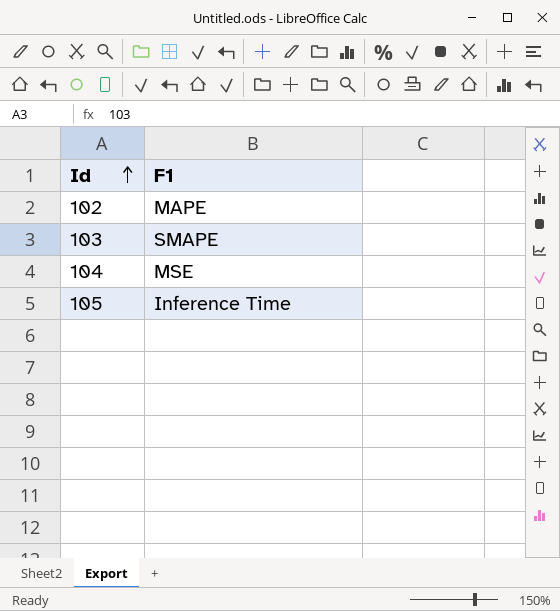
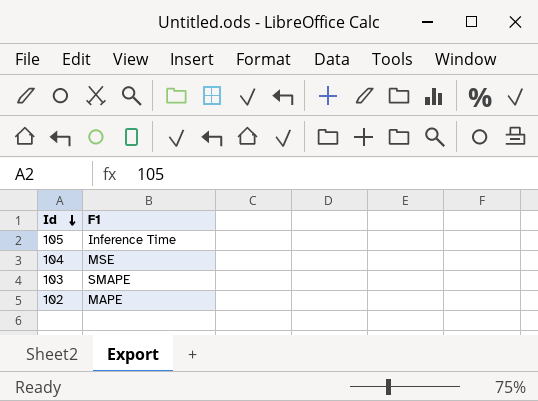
row order: Id ascending -> Id descending

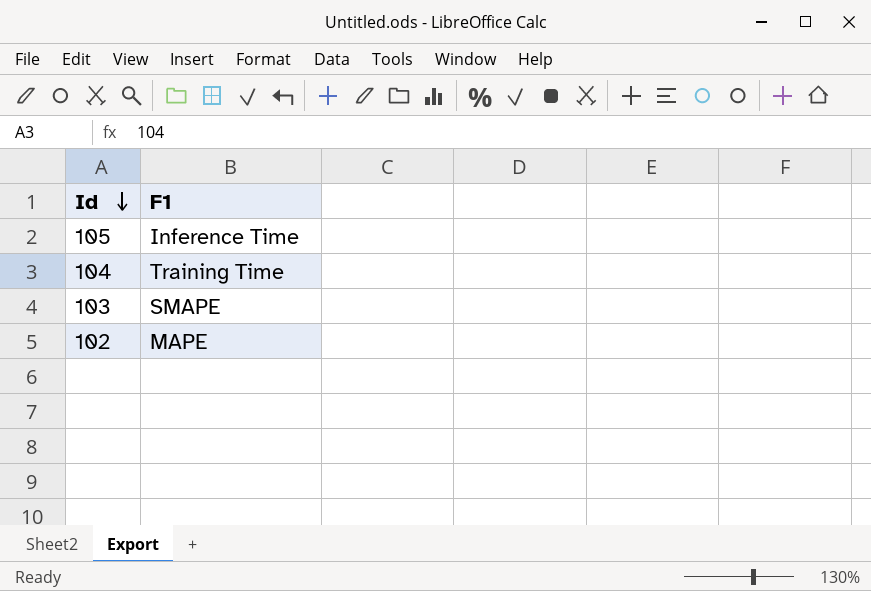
104 | F1: MSE -> Training Time

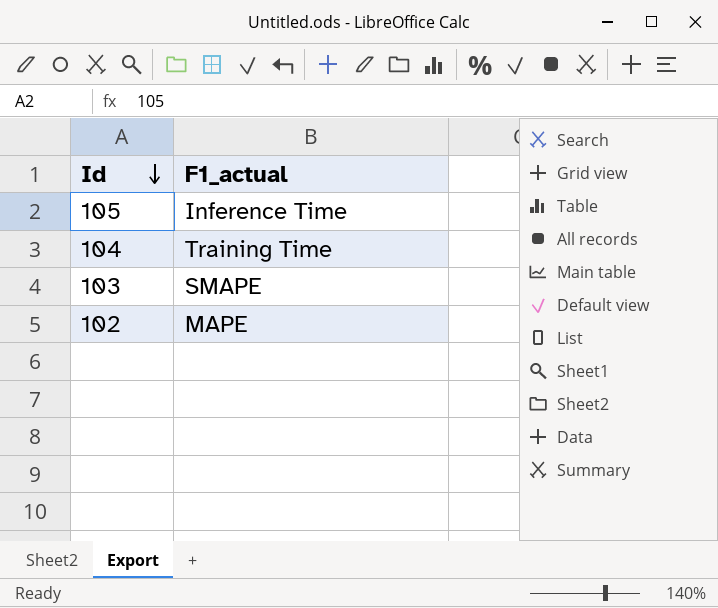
column name: F1 -> F1_actual

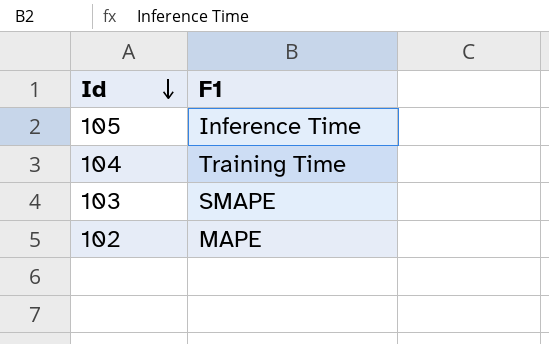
column name: F1_actual -> F1

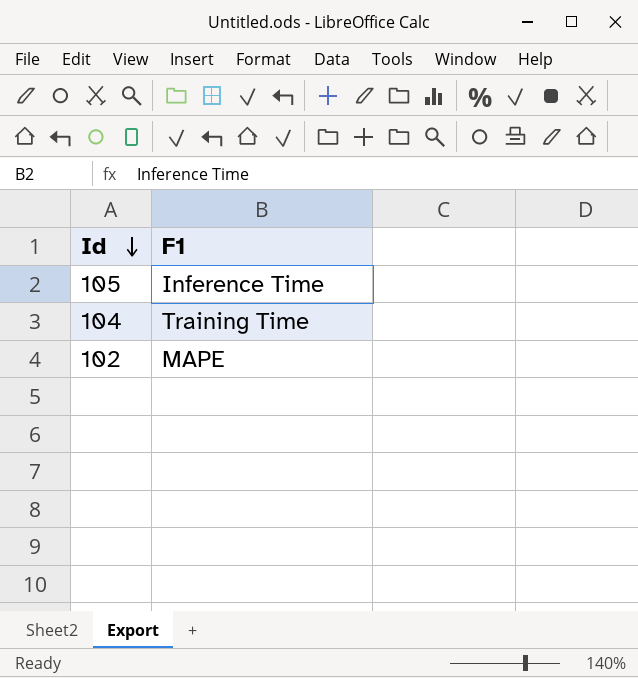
row 103: SMAPE -> none

